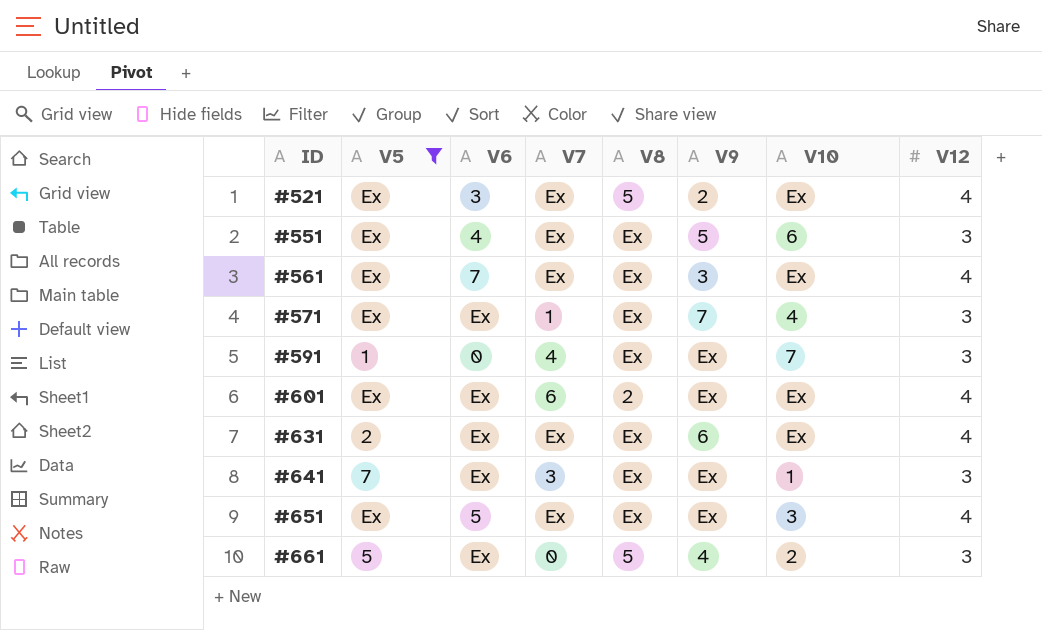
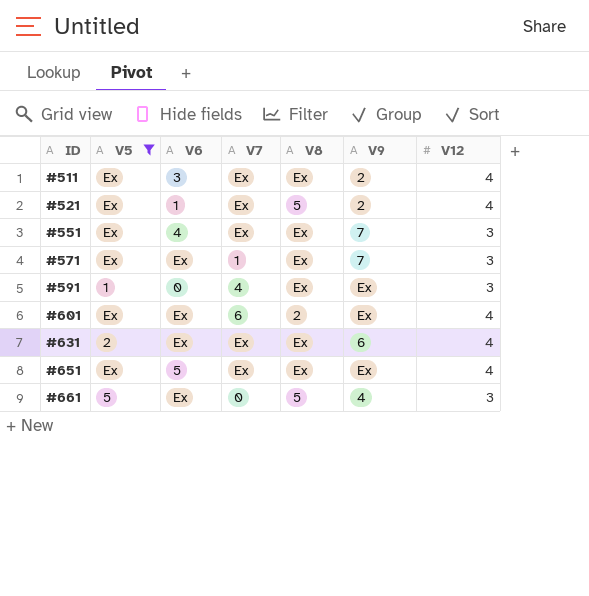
column V10 | position: 7 -> none
row #561: Ex | 7 | Ex | Ex | 3 | Ex | 4 -> none
row #641: 7 | Ex | 3 | Ex | Ex | 1 | 3 -> none
row #511: none -> Ex | 3 | Ex | Ex | 2 | 4
#521 | V6: 3 -> 1
#551 | V9: 5 -> 7

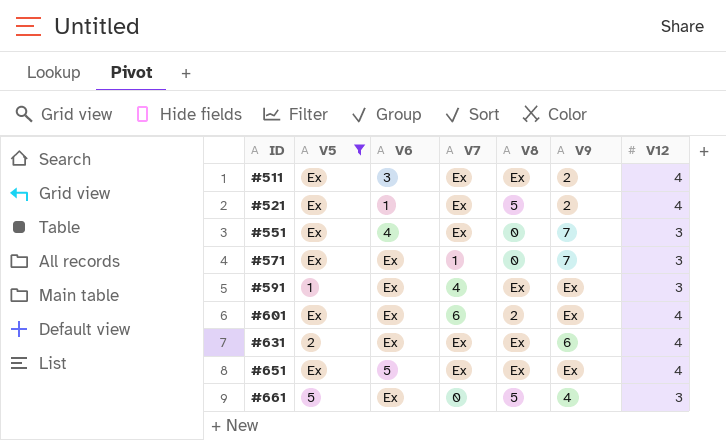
#551 | V8: Ex -> 0
#571 | V8: Ex -> 0
#591 | V6: 0 -> Ex

